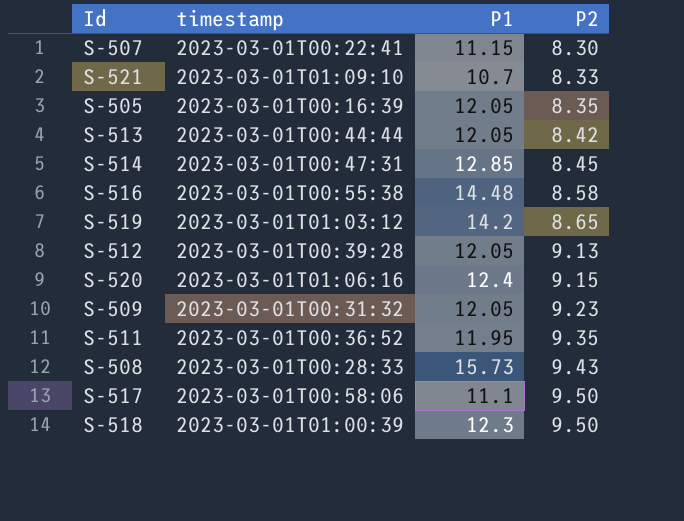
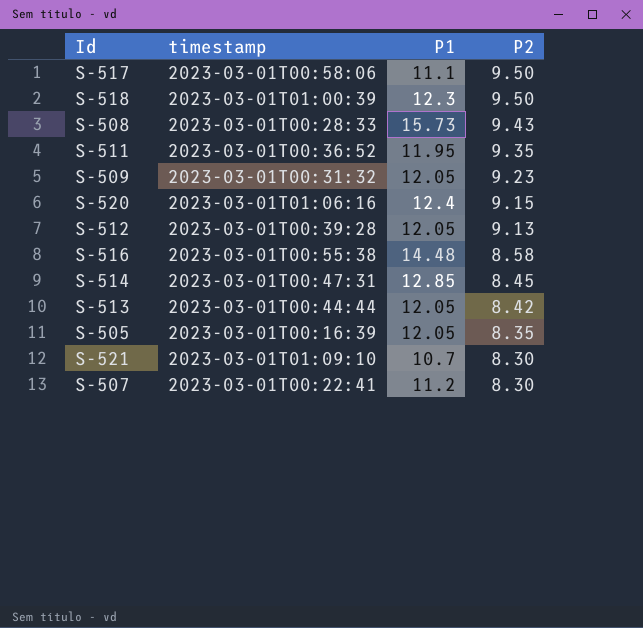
row order: P2 ascending -> P2 descending
row S-519: 2023-03-01T01:03:12 | 14.2 | 8.65 -> none
S-521 | P2: 8.33 -> 8.30
S-507 | P1: 11.15 -> 11.2

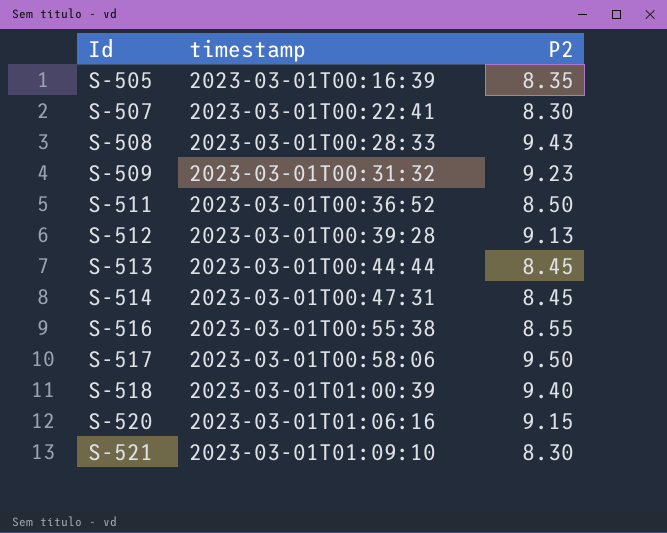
row order: P2 descending -> Id ascending
column P1 | position: 3 -> none
S-511 | P2: 9.35 -> 8.50
S-513 | P2: 8.42 -> 8.45
S-516 | P2: 8.58 -> 8.55
S-518 | P2: 9.50 -> 9.40

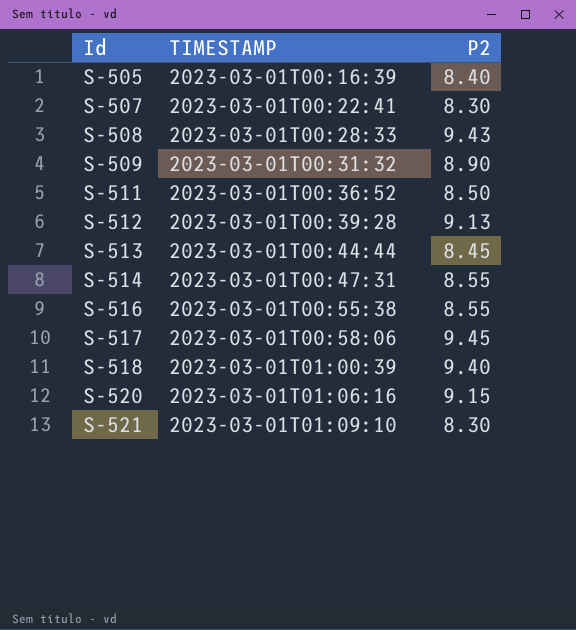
column name: timestamp -> TIMESTAMP
S-505 | P2: 8.35 -> 8.40
S-509 | P2: 9.23 -> 8.90
S-514 | P2: 8.45 -> 8.55
S-517 | P2: 9.50 -> 9.45

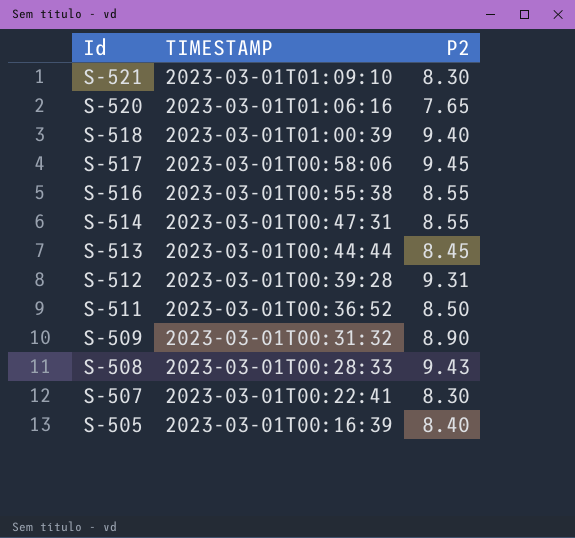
row order: Id ascending -> Id descending
S-520 | P2: 9.15 -> 7.65
S-512 | P2: 9.13 -> 9.31

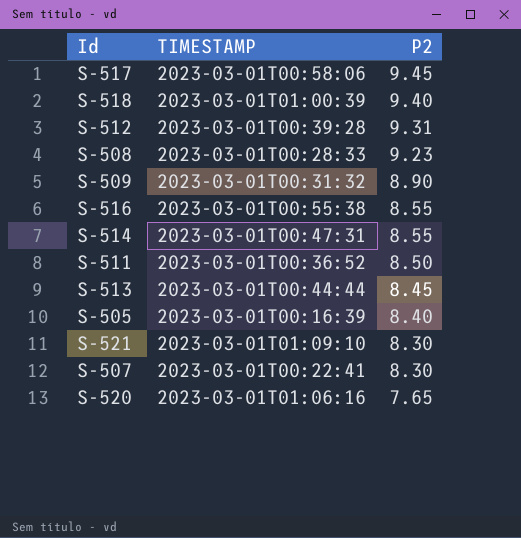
row order: Id descending -> P2 descending
S-508 | P2: 9.43 -> 9.23

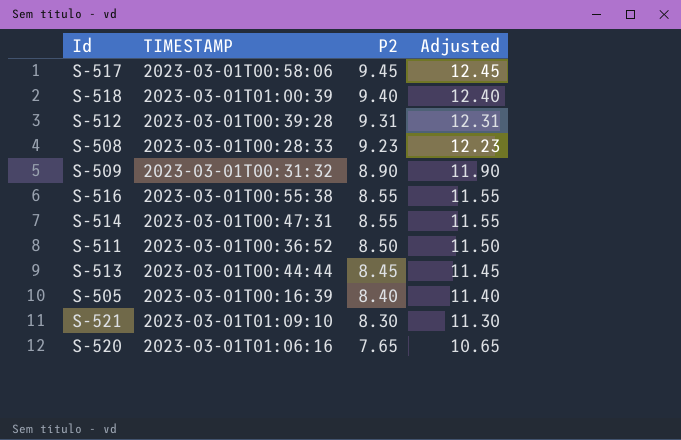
column Adjusted | formula: none -> [P2] + 3
row S-507: 2023-03-01T00:22:41 | 8.30 -> none

